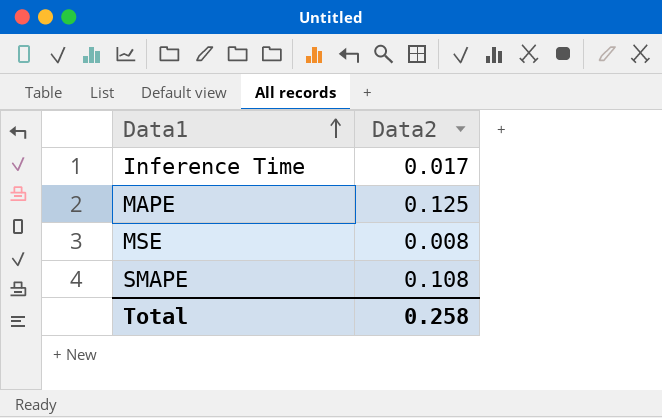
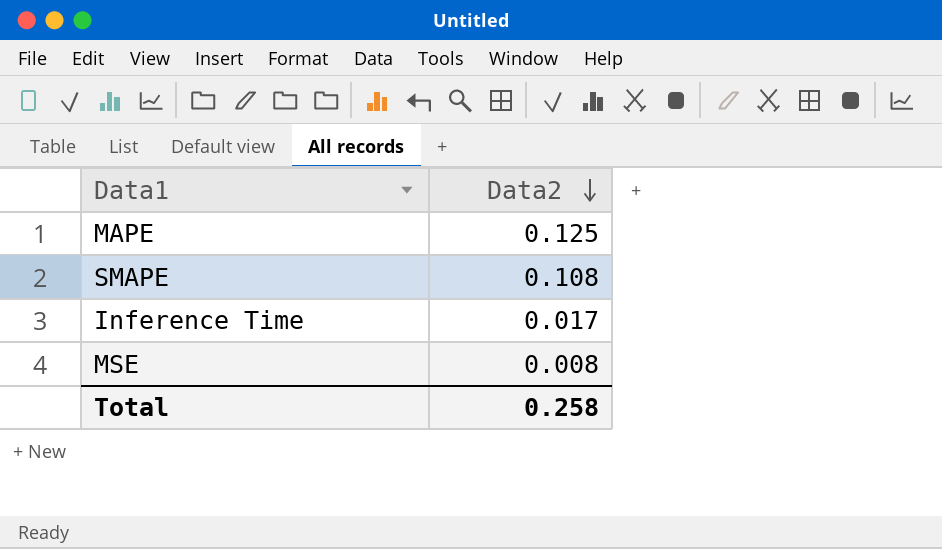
row order: Data1 ascending -> Data2 descending

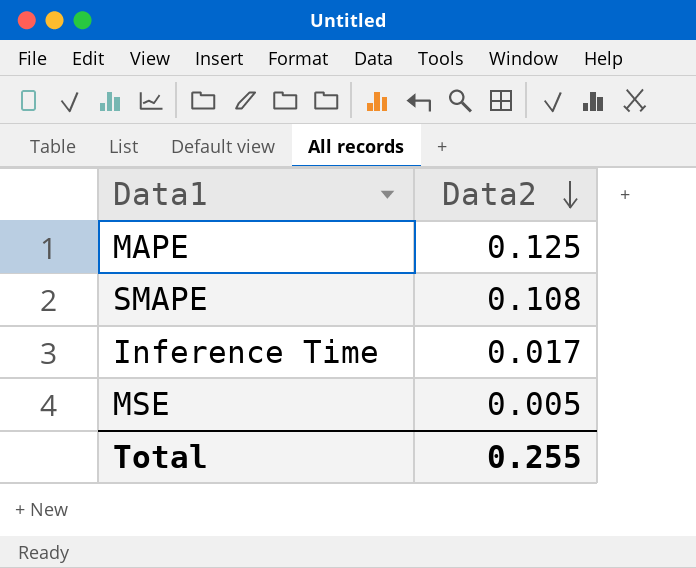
MSE | Data2: 0.008 -> 0.005
Total | Data2: 0.258 -> 0.255

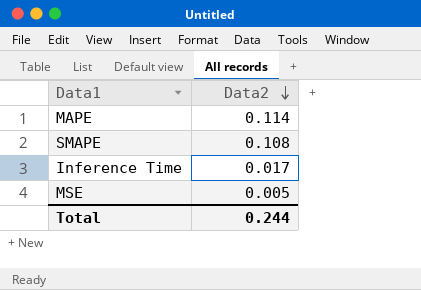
MAPE | Data2: 0.125 -> 0.114
Total | Data2: 0.255 -> 0.244

